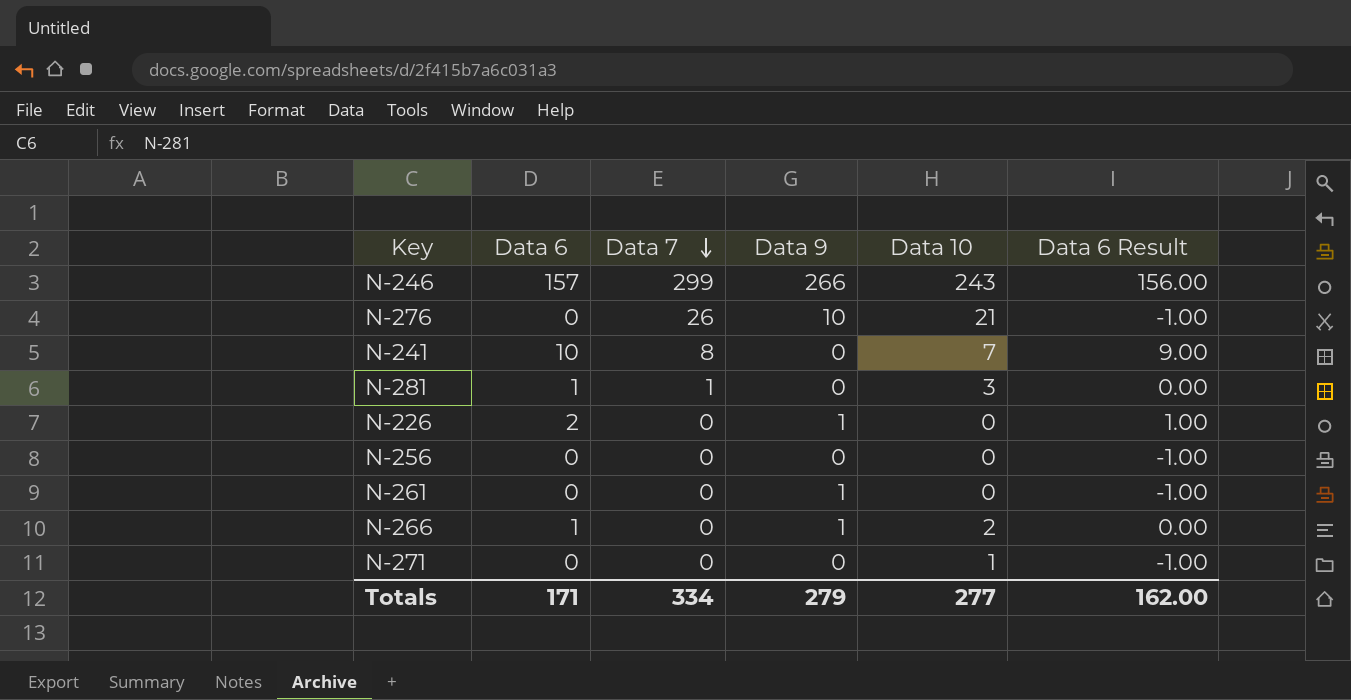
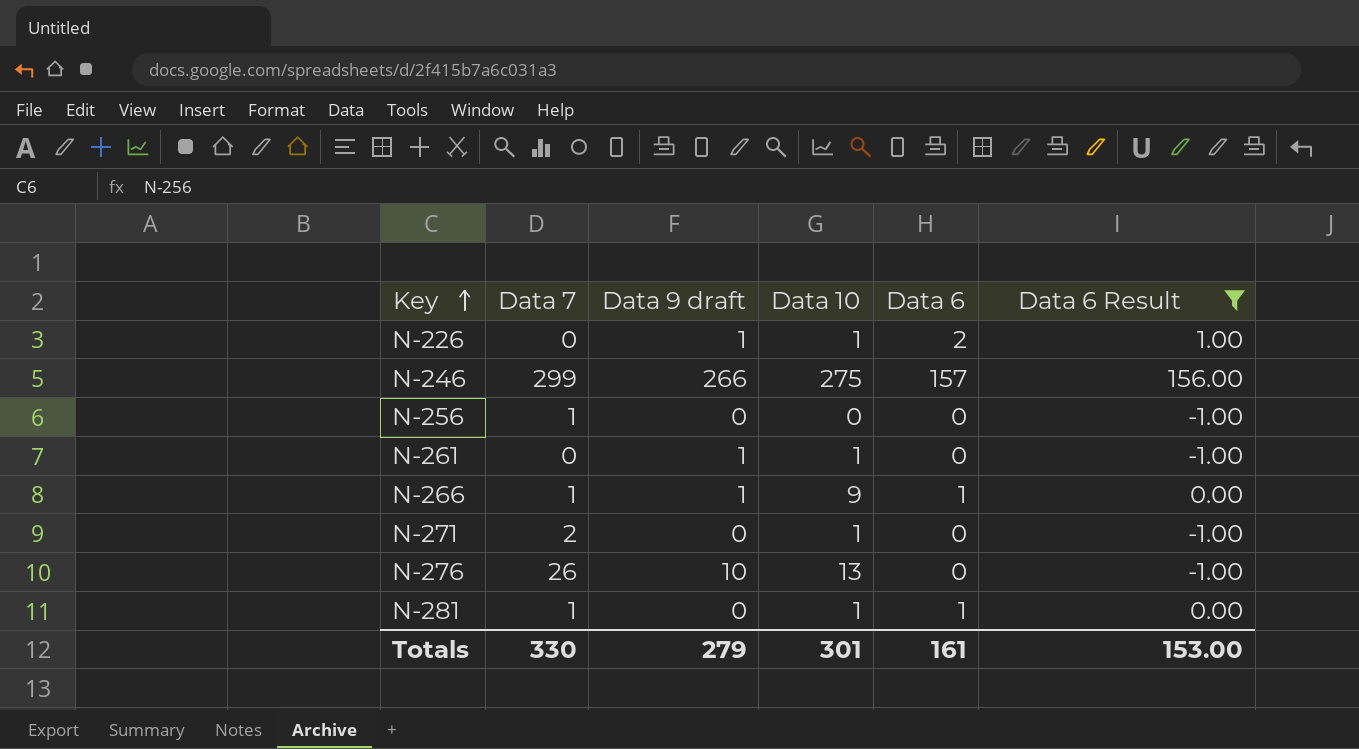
filter: none -> Data 6 Result != 9.00
row order: Data 7 descending -> Key ascending
column name: Data 9 -> Data 9 draft
column Data 6 | position: 2 -> 5
N-226 | Data 10: 0 -> 1
N-246 | Data 10: 243 -> 275
N-256 | Data 7: 0 -> 1
N-261 | Data 10: 0 -> 1
N-266 | Data 7: 0 -> 1
N-266 | Data 10: 2 -> 9
N-271 | Data 7: 0 -> 2
N-276 | Data 10: 21 -> 13
N-281 | Data 10: 3 -> 1
Totals | Data 7: 334 -> 330
Totals | Data 10: 277 -> 301
Totals | Data 6: 171 -> 161
Totals | Data 6 Result: 162.00 -> 153.00

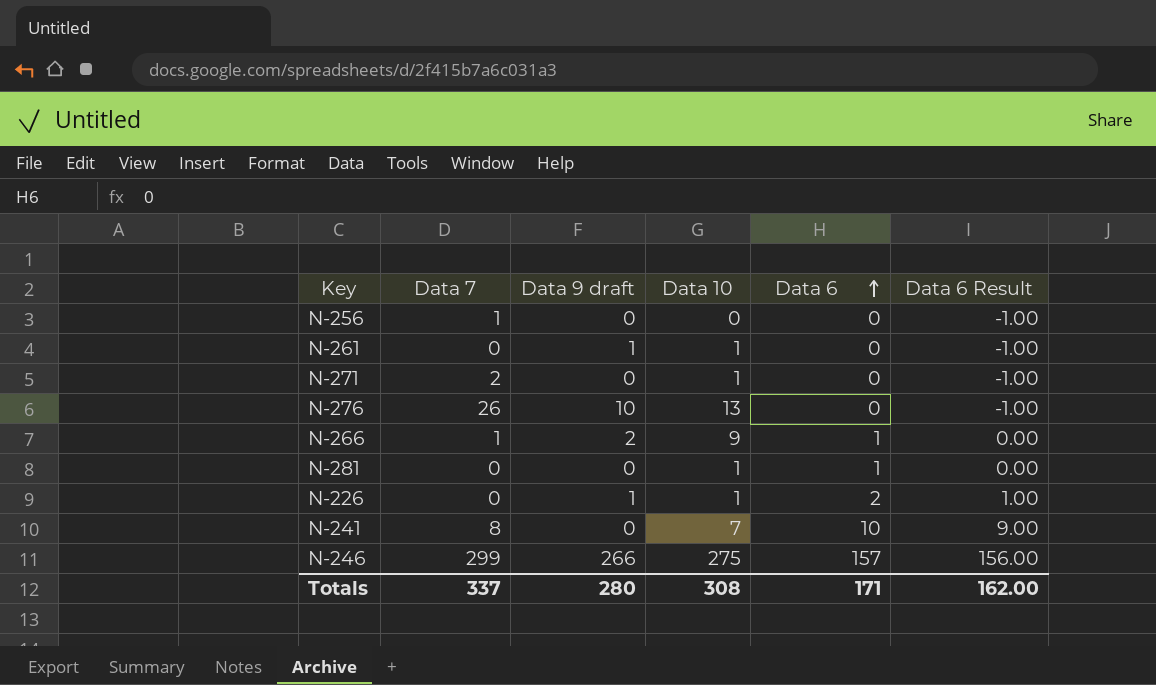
filter: Data 6 Result != 9.00 -> none
row order: Key ascending -> Data 6 ascending
N-266 | Data 9 draft: 1 -> 2
N-281 | Data 7: 1 -> 0
Totals | Data 7: 330 -> 337
Totals | Data 9 draft: 279 -> 280
Totals | Data 10: 301 -> 308
Totals | Data 6: 161 -> 171
Totals | Data 6 Result: 153.00 -> 162.00

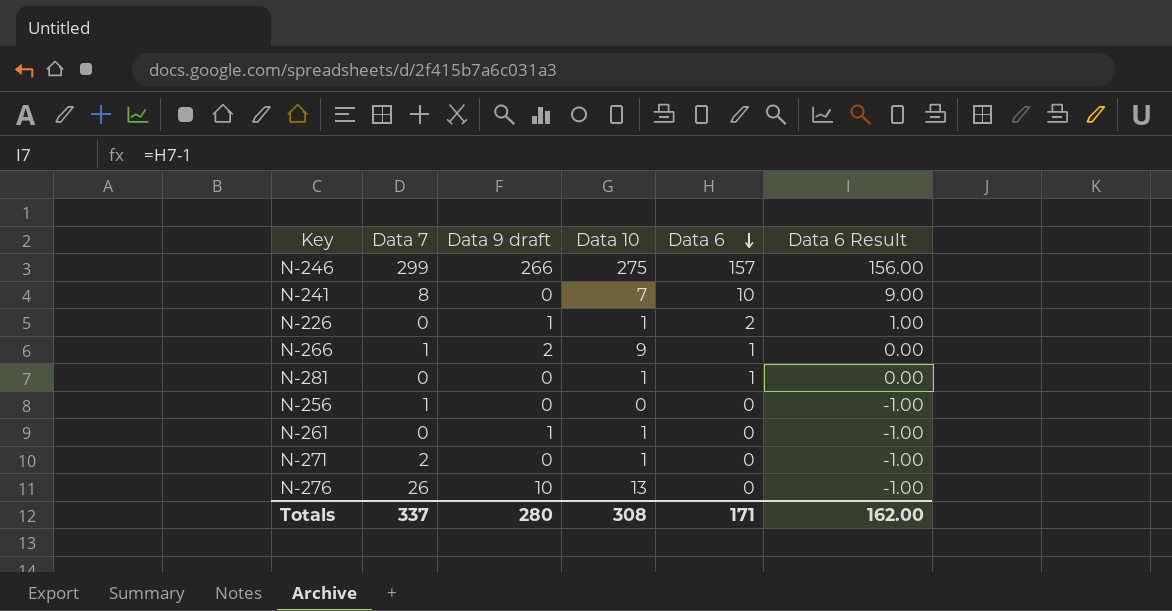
row order: Data 6 ascending -> Data 6 descending

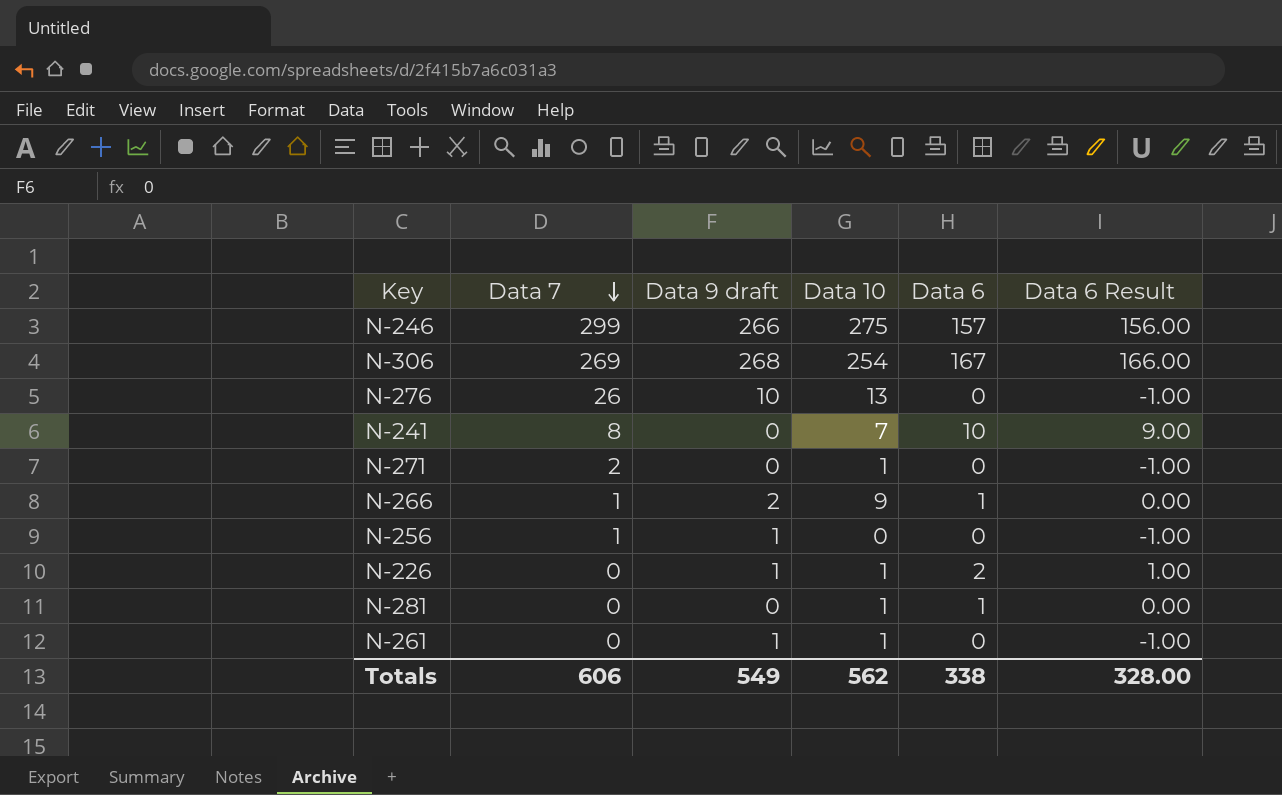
row order: Data 6 descending -> Data 7 descending
row N-306: none -> 269 | 268 | 254 | 167 | 166.00
N-256 | Data 9 draft: 0 -> 1
Totals | Data 7: 337 -> 606
Totals | Data 9 draft: 280 -> 549
Totals | Data 10: 308 -> 562
Totals | Data 6: 171 -> 338
Totals | Data 6 Result: 162.00 -> 328.00

